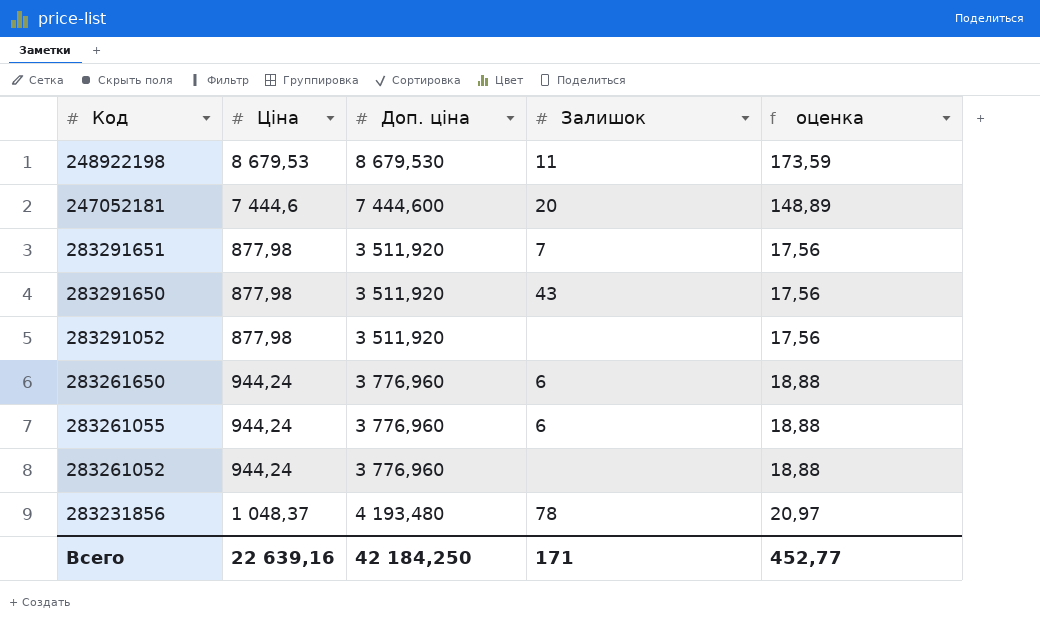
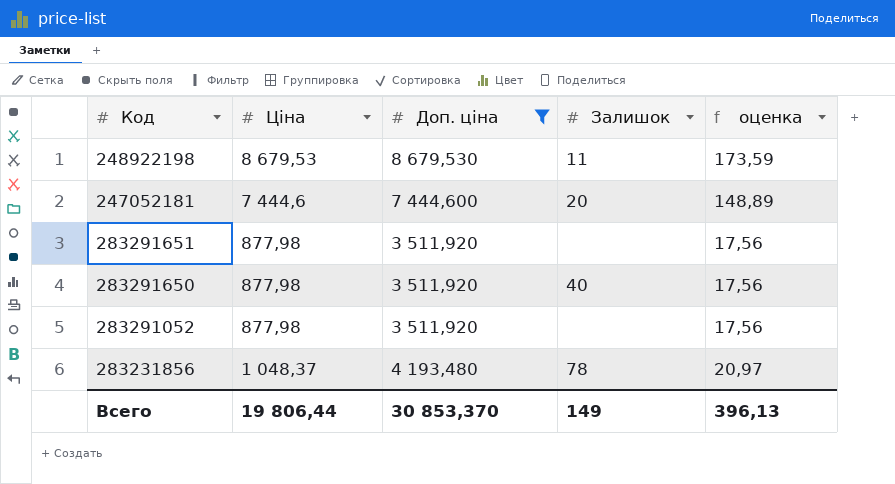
filter: none -> Доп. ціна != 3 776,960
283291651 | Залишок: 7 -> none
283291650 | Залишок: 43 -> 40
Всего | Ціна: 22 639,16 -> 19 806,44
Всего | Доп. ціна: 42 184,250 -> 30 853,370
Всего | Залишок: 171 -> 149
Всего | оценка: 452,77 -> 396,13

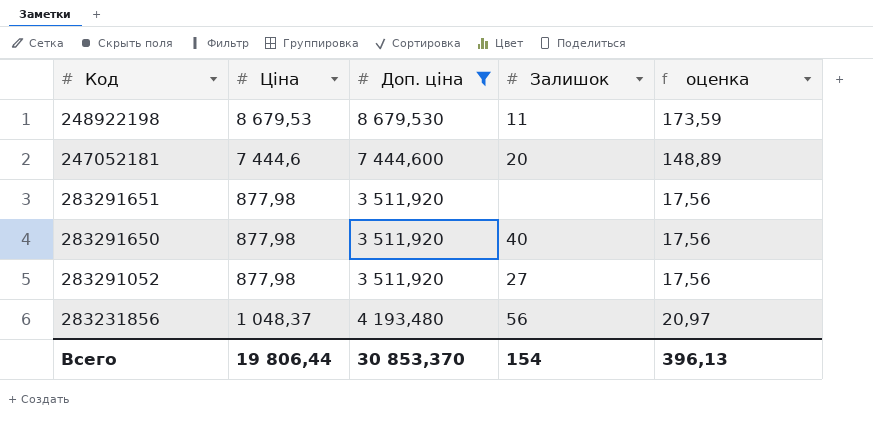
283291052 | Залишок: none -> 27
283231856 | Залишок: 78 -> 56
Всего | Залишок: 149 -> 154

